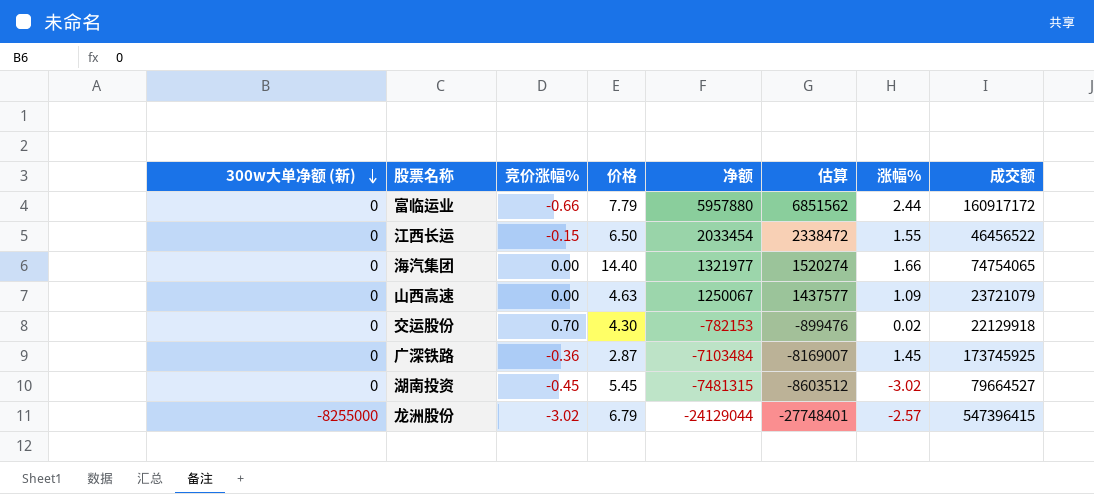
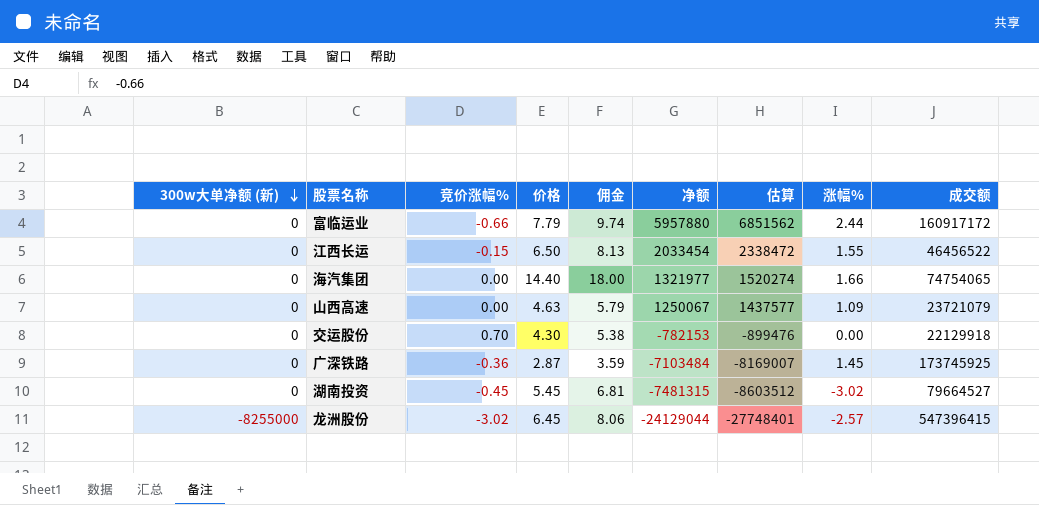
column 佣金 | formula: none -> [价格] * 1.25
交运股份 | 涨幅%: 0.02 -> 0.00
龙洲股份 | 价格: 6.79 -> 6.45

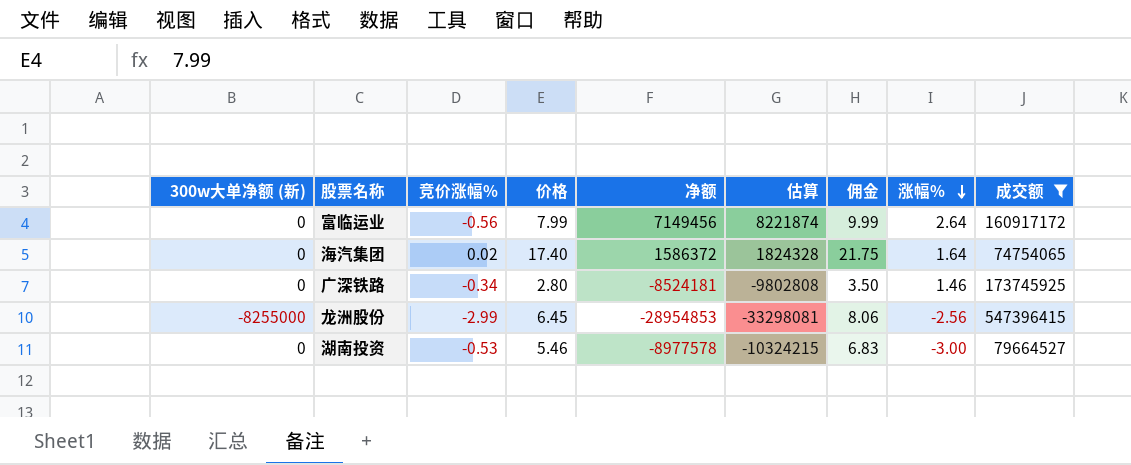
filter: none -> 成交额 >= 74754065
row order: 300w大单净额 (新) descending -> 涨幅% descending
column 佣金 | position: 5 -> 7
富临运业 | 竞价涨幅%: -0.66 -> -0.56
富临运业 | 价格: 7.79 -> 7.99
富临运业 | 净额: 5957880 -> 7149456
富临运业 | 估算: 6851562 -> 8221874
富临运业 | 佣金: 9.74 -> 9.99
富临运业 | 涨幅%: 2.44 -> 2.64
海汽集团 | 竞价涨幅%: 0.00 -> 0.02
海汽集团 | 价格: 14.40 -> 17.40
海汽集团 | 净额: 1321977 -> 1586372
海汽集团 | 估算: 1520274 -> 1824328
海汽集团 | 佣金: 18.00 -> 21.75
海汽集团 | 涨幅%: 1.66 -> 1.64
广深铁路 | 竞价涨幅%: -0.36 -> -0.34
广深铁路 | 价格: 2.87 -> 2.80
广深铁路 | 净额: -7103484 -> -8524181
广深铁路 | 估算: -8169007 -> -9802808
广深铁路 | 佣金: 3.59 -> 3.50
广深铁路 | 涨幅%: 1.45 -> 1.46
龙洲股份 | 竞价涨幅%: -3.02 -> -2.99
龙洲股份 | 净额: -24129044 -> -28954853
龙洲股份 | 估算: -27748401 -> -33298081
龙洲股份 | 涨幅%: -2.57 -> -2.56
湖南投资 | 竞价涨幅%: -0.45 -> -0.53
湖南投资 | 价格: 5.45 -> 5.46
湖南投资 | 净额: -7481315 -> -8977578
湖南投资 | 估算: -8603512 -> -10324215
湖南投资 | 佣金: 6.81 -> 6.83
湖南投资 | 涨幅%: -3.02 -> -3.00

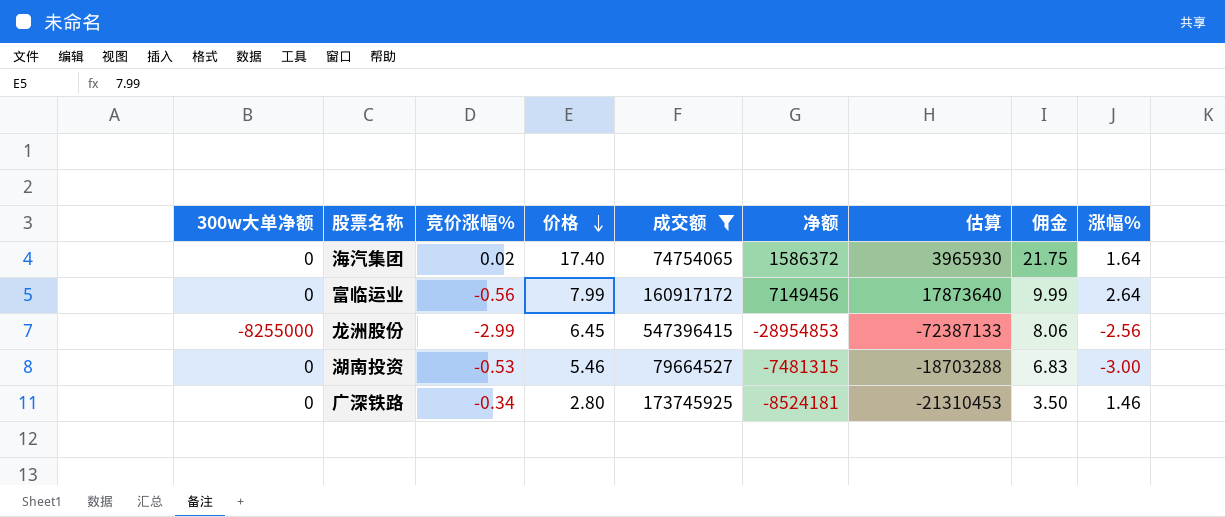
row order: 涨幅% descending -> 价格 descending
column name: 300w大单净额 (新) -> 300w大单净额
column 成交额 | position: 9 -> 5
column 估算 | formula: [净额] * 1.15 -> [净额] * 2.5
湖南投资 | 净额: -8977578 -> -7481315

